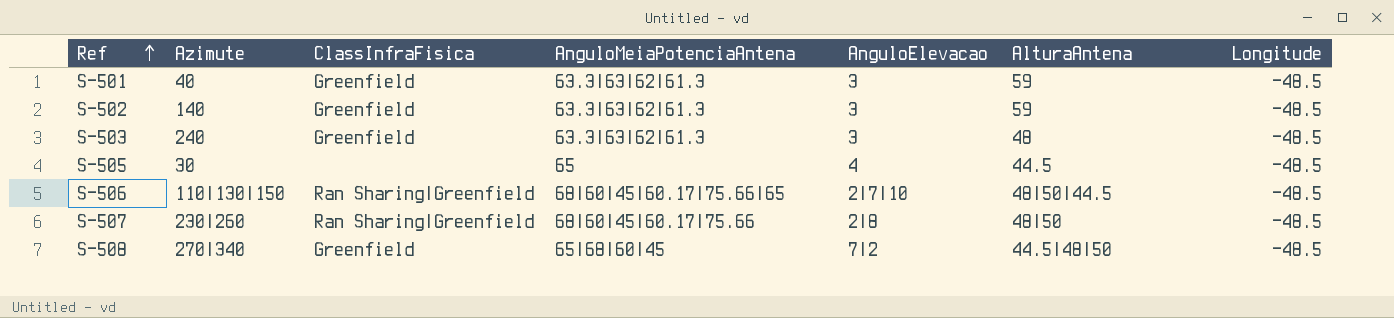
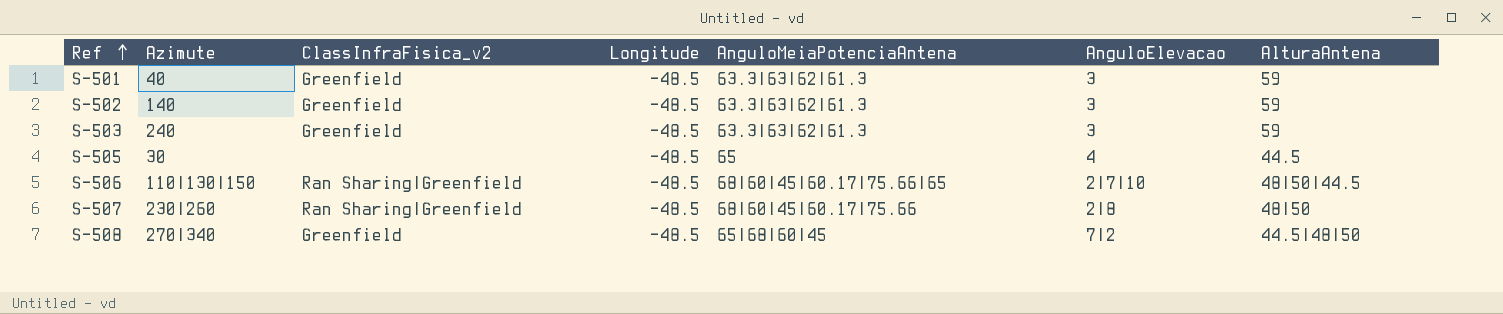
column name: ClassInfraFisica -> ClassInfraFisica_v2
column Longitude | position: 7 -> 4
S-503 | AlturaAntena: 48 -> 59

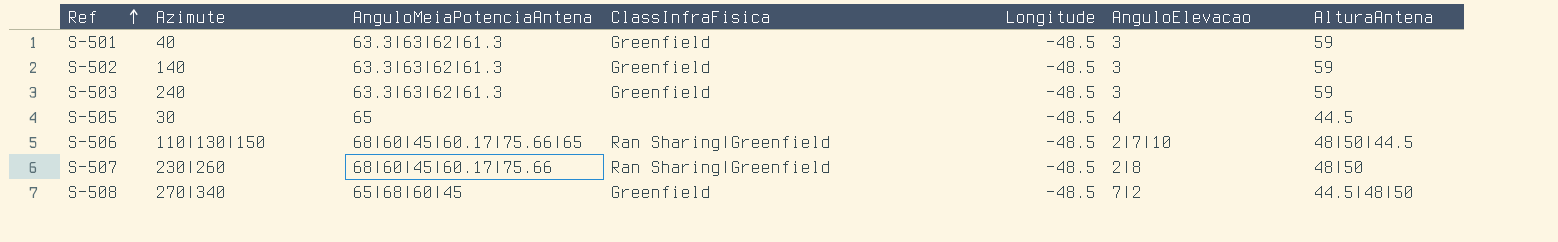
column AnguloMeiaPotenciaAntena | position: 5 -> 3
column name: ClassInfraFisica_v2 -> ClassInfraFisica

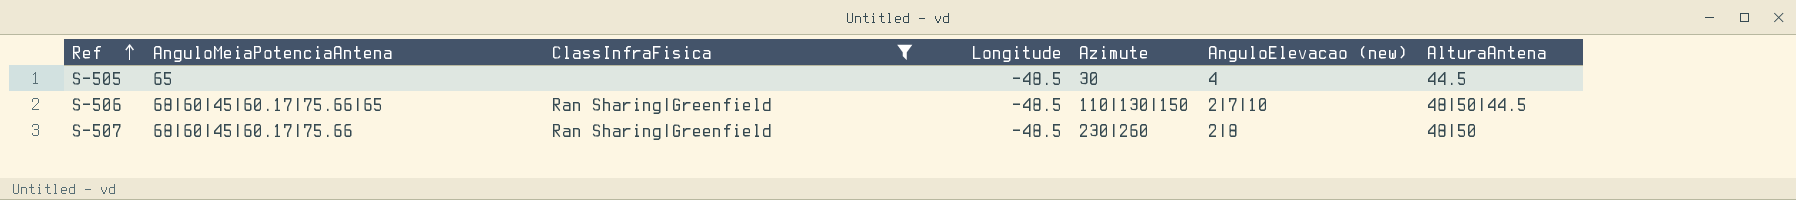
filter: none -> ClassInfraFisica != Greenfield
column Azimute | position: 2 -> 5
column name: AnguloElevacao -> AnguloElevacao (new)

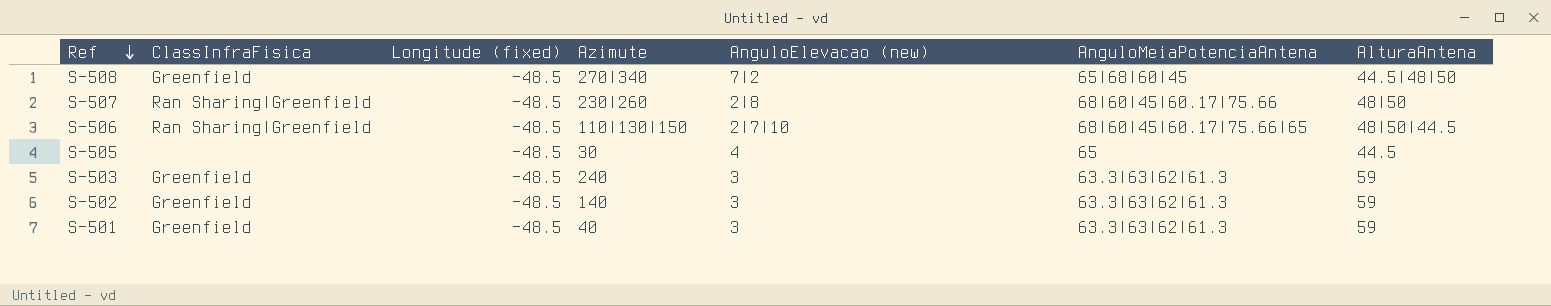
filter: ClassInfraFisica != Greenfield -> none
row order: Ref ascending -> Ref descending
column name: Longitude -> Longitude (fixed)
column AnguloMeiaPotenciaAntena | position: 2 -> 6

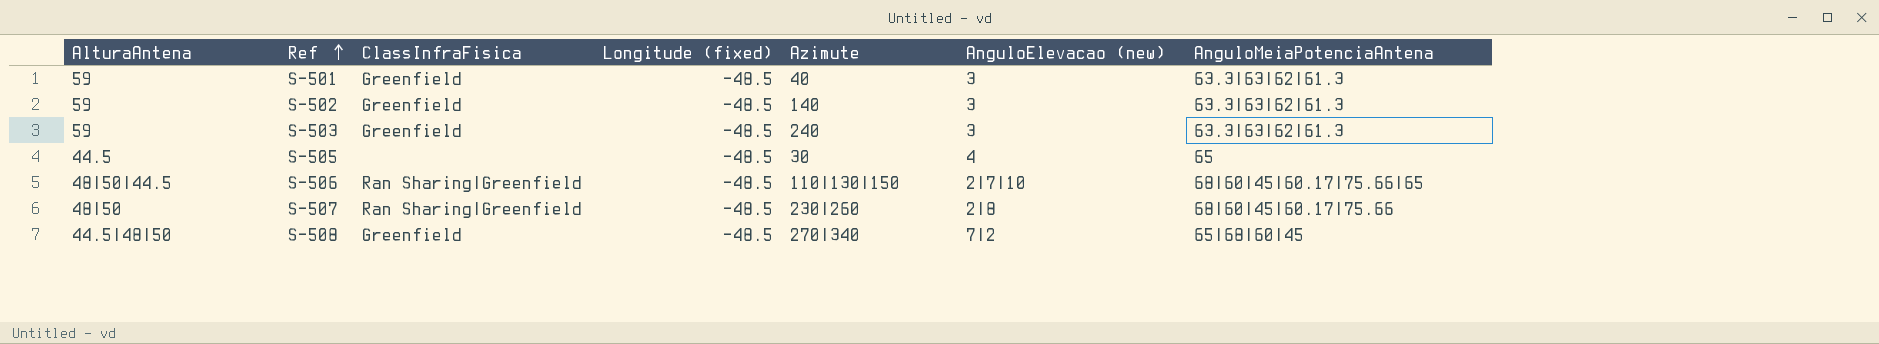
row order: Ref descending -> Ref ascending
column AlturaAntena | position: 7 -> 1

